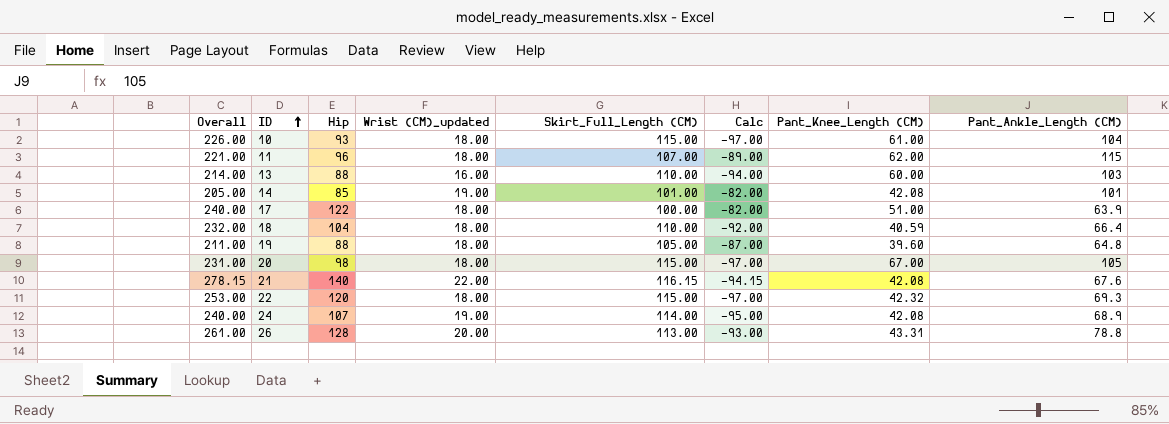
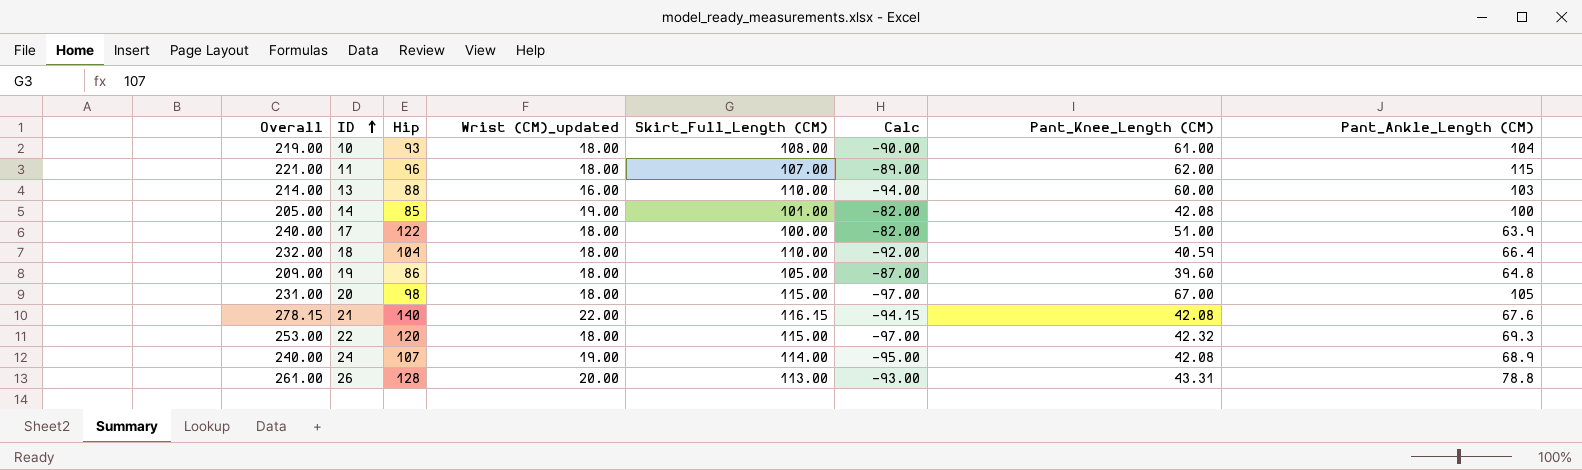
10 | Overall: 226.00 -> 219.00
10 | Skirt_Full_Length (CM): 115.00 -> 108.00
10 | Calc: -97.00 -> -90.00
14 | Pant_Ankle_Length (CM): 101 -> 100
19 | Overall: 211.00 -> 209.00
19 | Hip: 88 -> 86

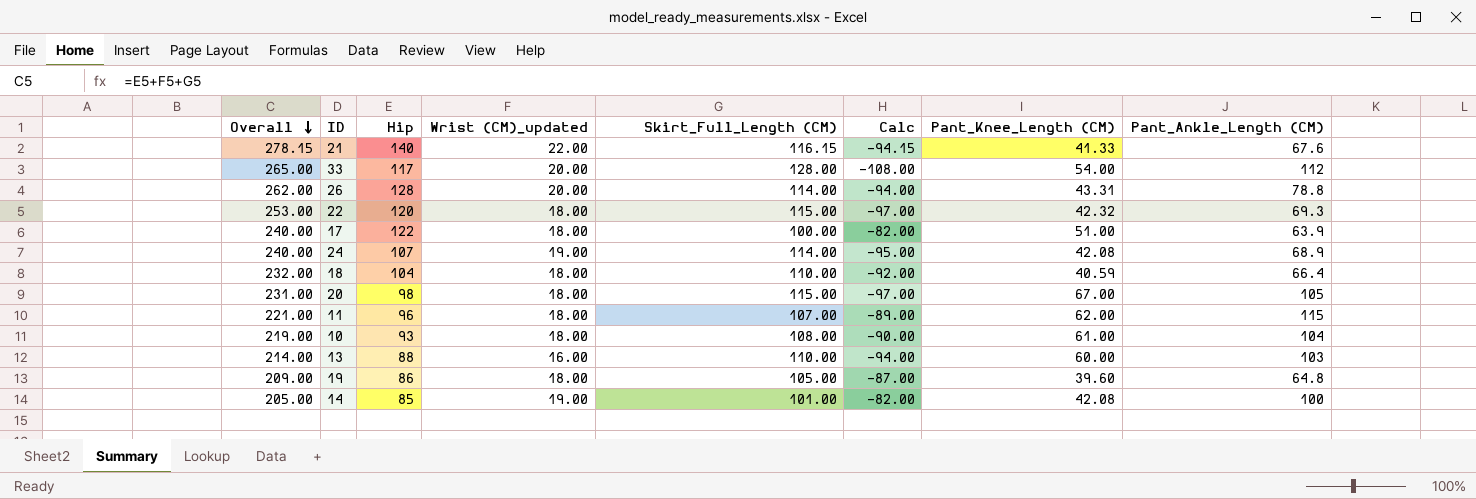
row order: ID ascending -> Overall descending
21 | Pant_Knee_Length (CM): 42.08 -> 41.33
row 33: none -> 265.00 | 117 | 20.00 | 128.00 | -108.00 | 54.00 | 112
26 | Overall: 261.00 -> 262.00
26 | Skirt_Full_Length (CM): 113.00 -> 114.00
26 | Calc: -93.00 -> -94.00

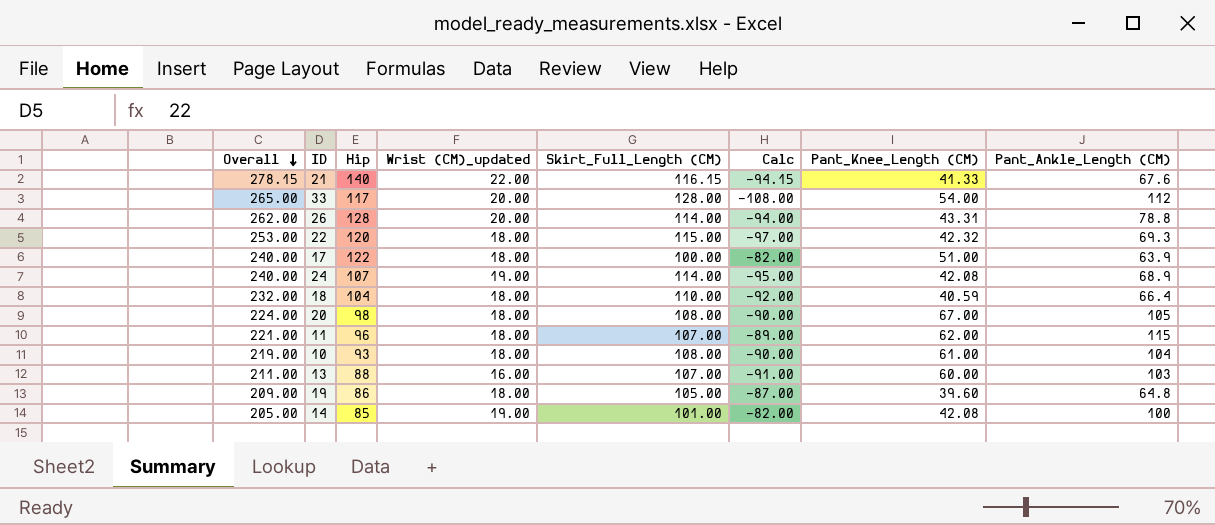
20 | Overall: 231.00 -> 224.00
20 | Skirt_Full_Length (CM): 115.00 -> 108.00
20 | Calc: -97.00 -> -90.00
13 | Overall: 214.00 -> 211.00
13 | Skirt_Full_Length (CM): 110.00 -> 107.00
13 | Calc: -94.00 -> -91.00

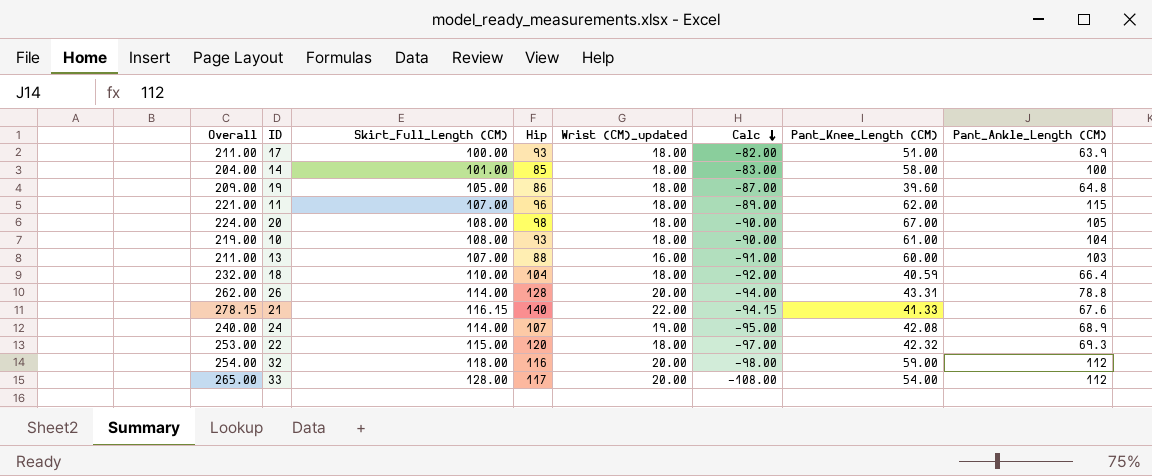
row order: Overall descending -> Calc descending
column Skirt_Full_Length (CM) | position: 5 -> 3
17 | Overall: 240.00 -> 211.00
17 | Hip: 122 -> 93
14 | Overall: 205.00 -> 204.00
14 | Wrist (CM)_updated: 19.00 -> 18.00
14 | Calc: -82.00 -> -83.00
14 | Pant_Knee_Length (CM): 42.08 -> 58.00
row 32: none -> 254.00 | 118.00 | 116 | 20.00 | -98.00 | 59.00 | 112

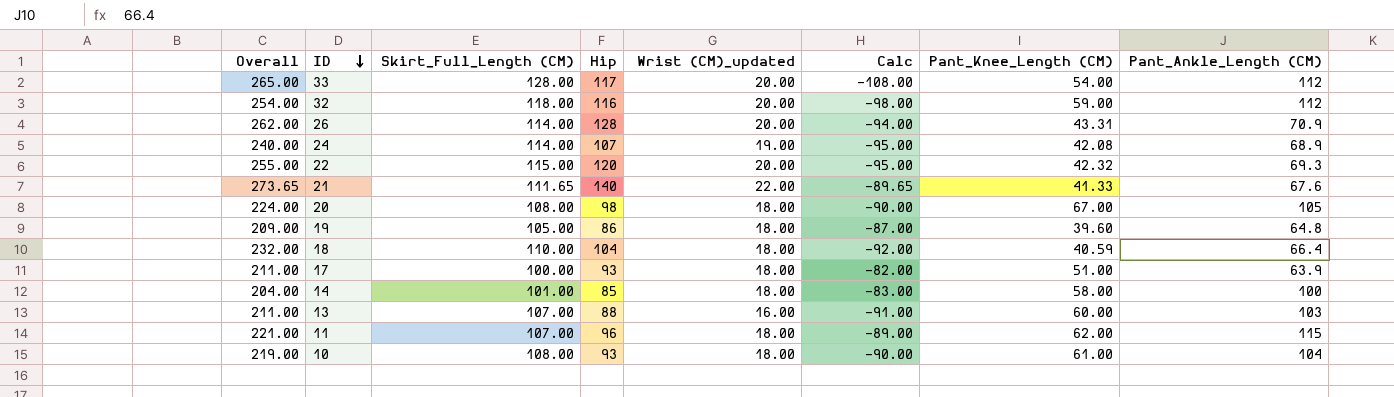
row order: Calc descending -> ID descending
26 | Pant_Ankle_Length (CM): 78.8 -> 70.9
22 | Overall: 253.00 -> 255.00
22 | Wrist (CM)_updated: 18.00 -> 20.00
22 | Calc: -97.00 -> -95.00
21 | Overall: 278.15 -> 273.65
21 | Skirt_Full_Length (CM): 116.15 -> 111.65
21 | Calc: -94.15 -> -89.65

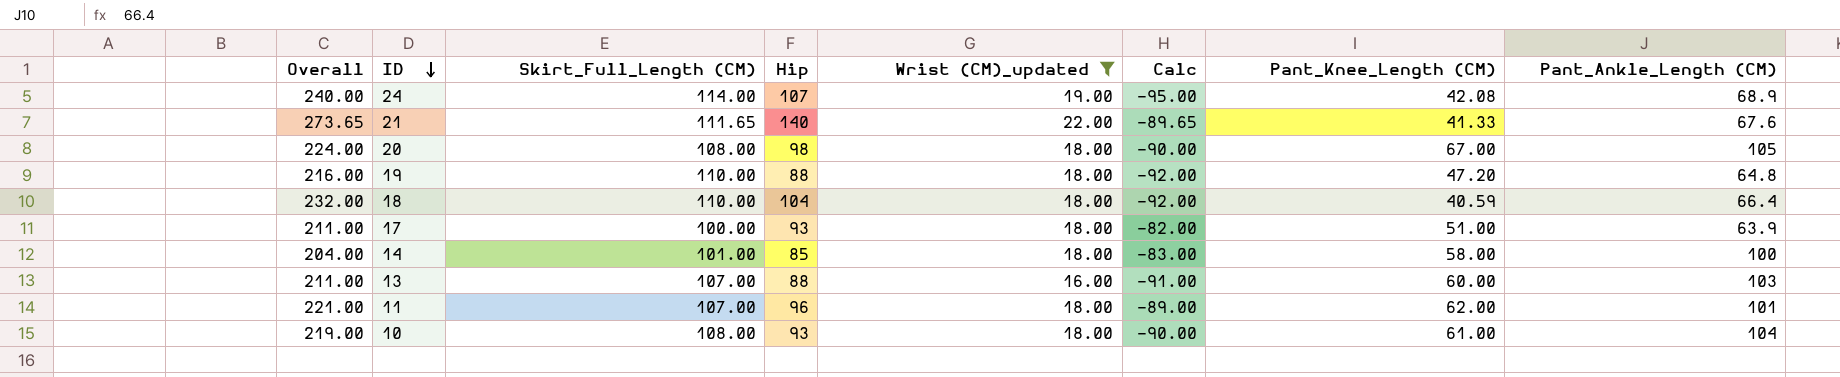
filter: none -> Wrist (CM)_updated != 20.00
19 | Overall: 209.00 -> 216.00
19 | Skirt_Full_Length (CM): 105.00 -> 110.00
19 | Hip: 86 -> 88
19 | Calc: -87.00 -> -92.00
19 | Pant_Knee_Length (CM): 39.60 -> 47.20
11 | Pant_Ankle_Length (CM): 115 -> 101

